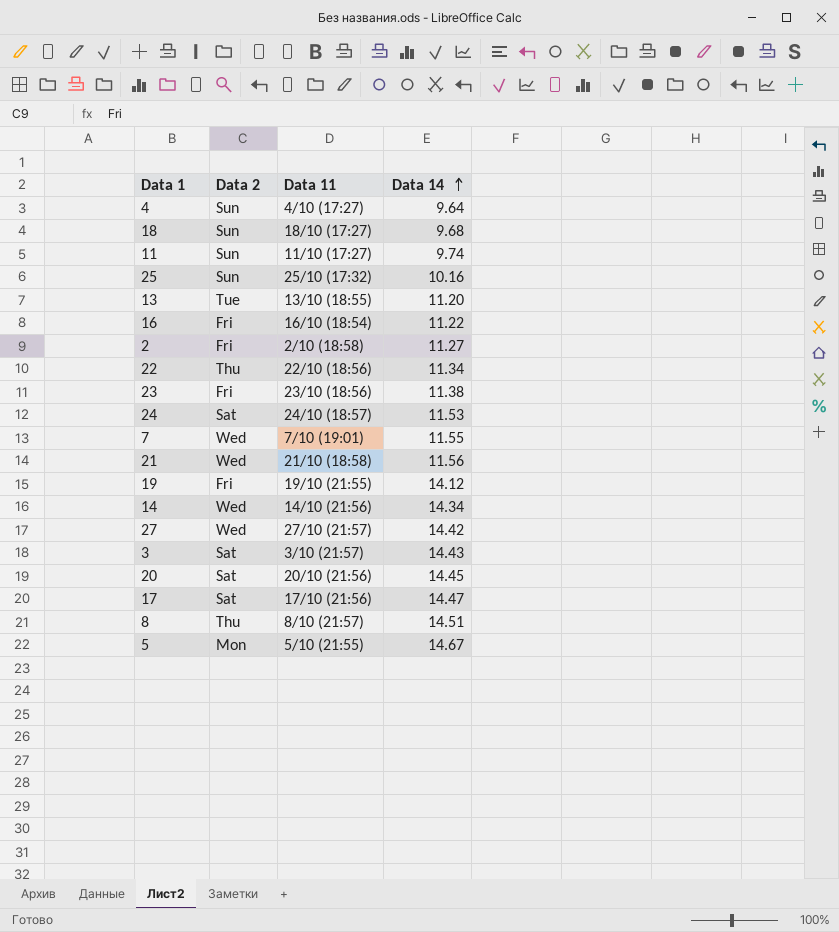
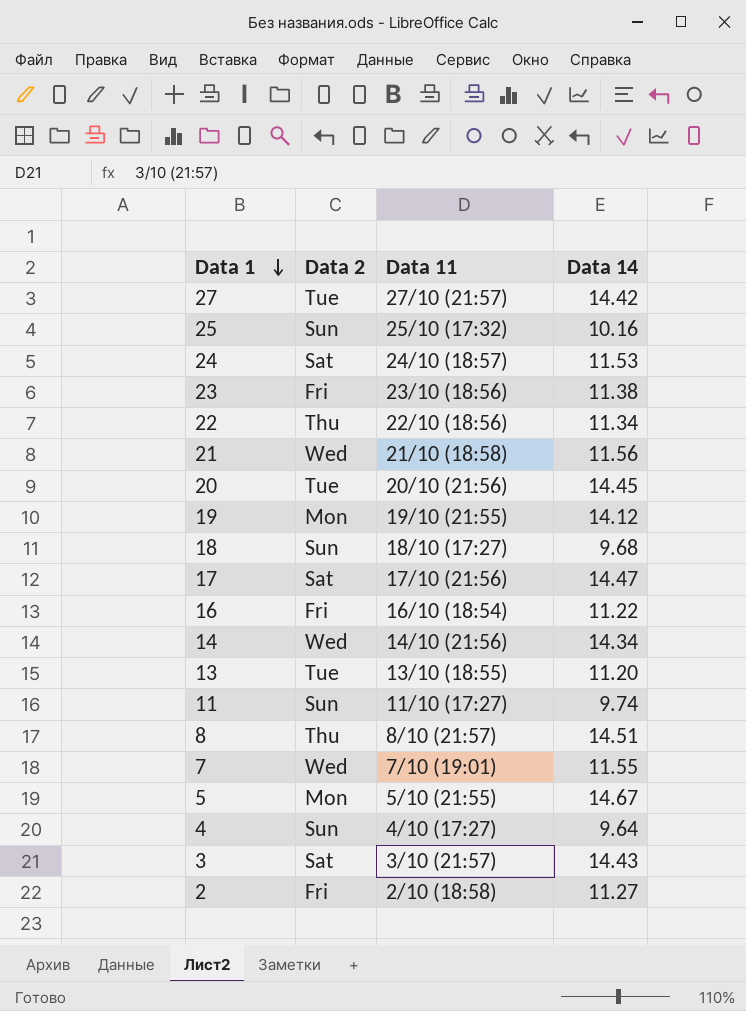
row order: Data 14 ascending -> Data 1 descending
27 | Data 2: Wed -> Tue
20 | Data 2: Sat -> Tue
19 | Data 2: Fri -> Mon

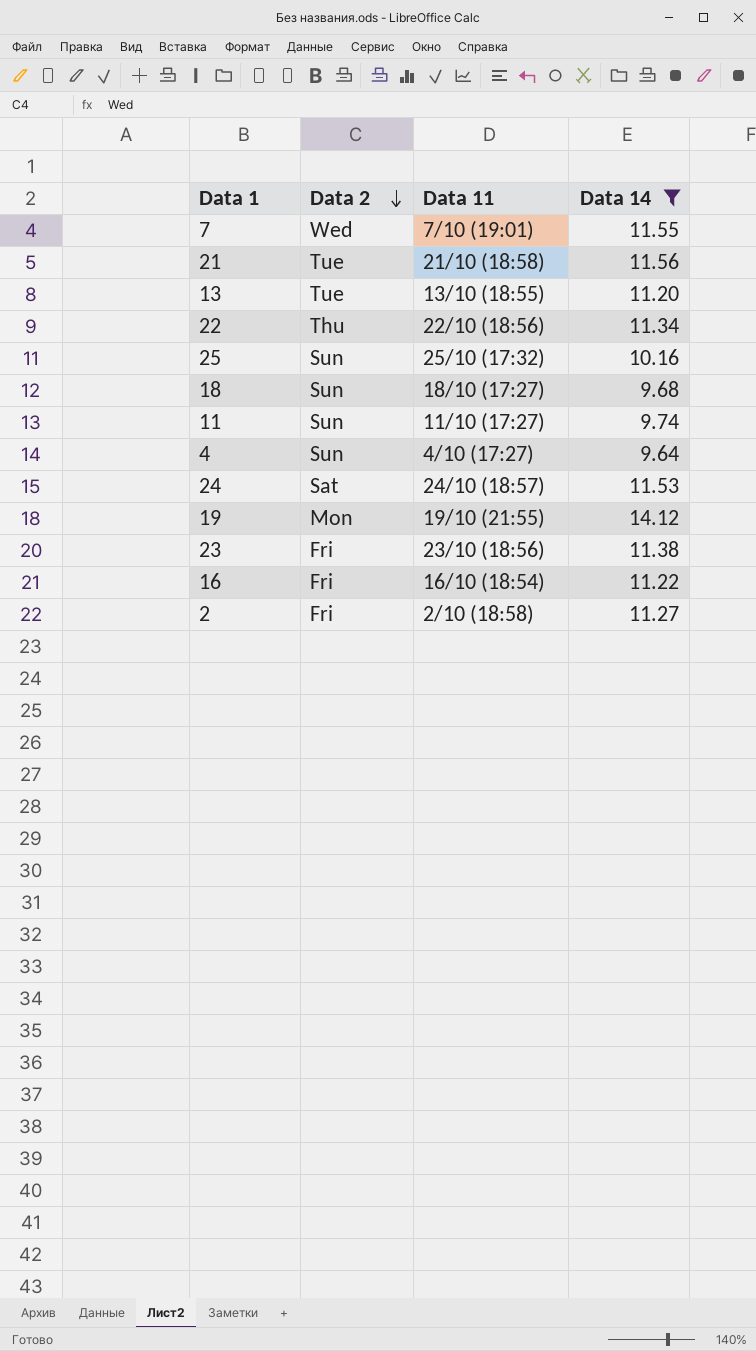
filter: none -> Data 14 <= 14.12
row order: Data 1 descending -> Data 2 descending
21 | Data 2: Wed -> Tue

